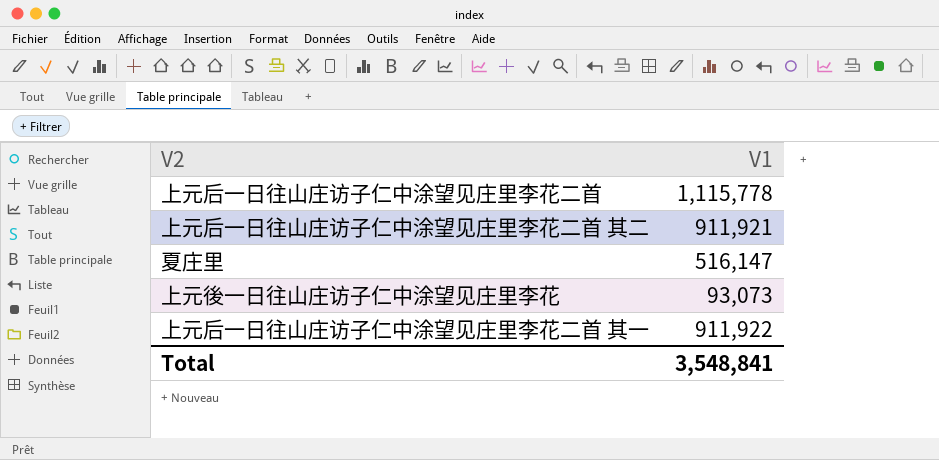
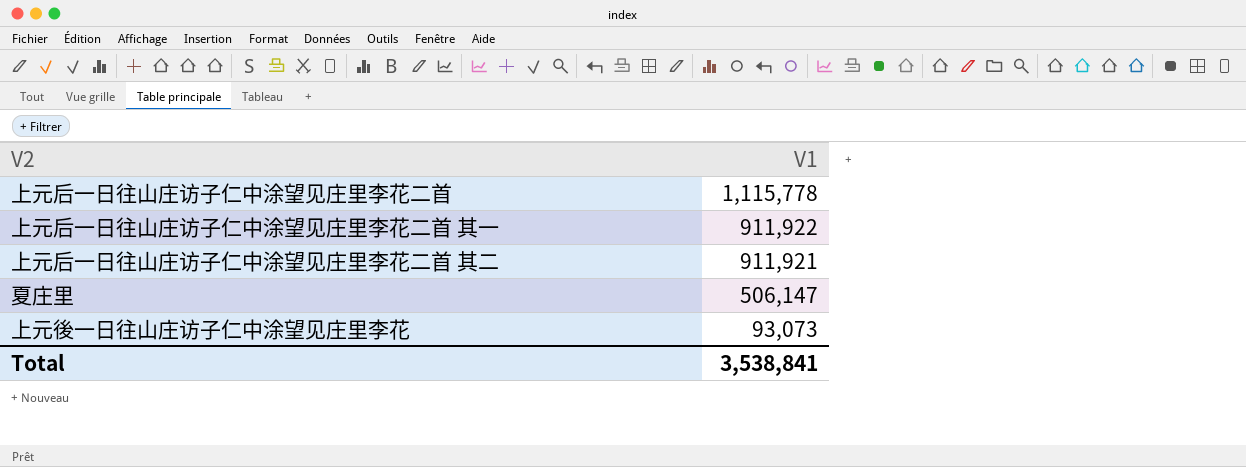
row order: none -> V1 descending
夏庄里 | V1: 516,147 -> 506,147
Total | V1: 3,548,841 -> 3,538,841

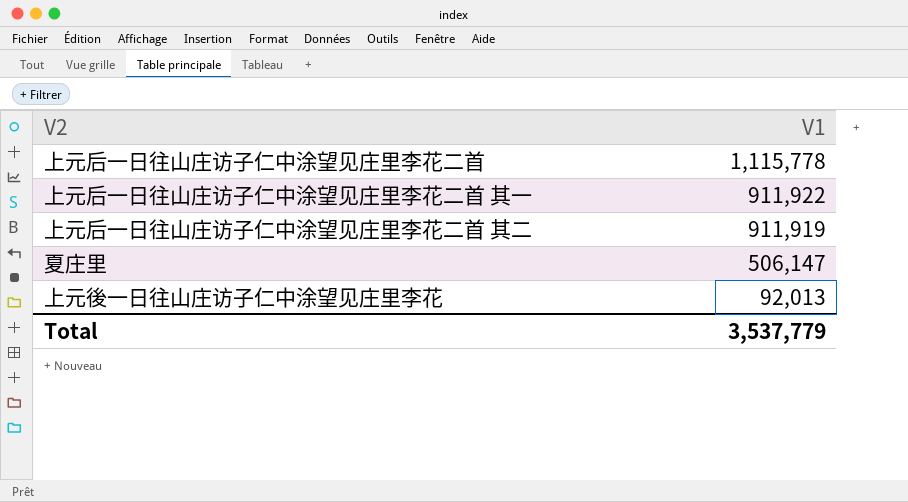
上元后一日往山庄访子仁中涂望见庄里李花二首 其二 | V1: 911,921 -> 911,919
上元後一日往山庄访子仁中涂望见庄里李花 | V1: 93,073 -> 92,013
Total | V1: 3,538,841 -> 3,537,779

